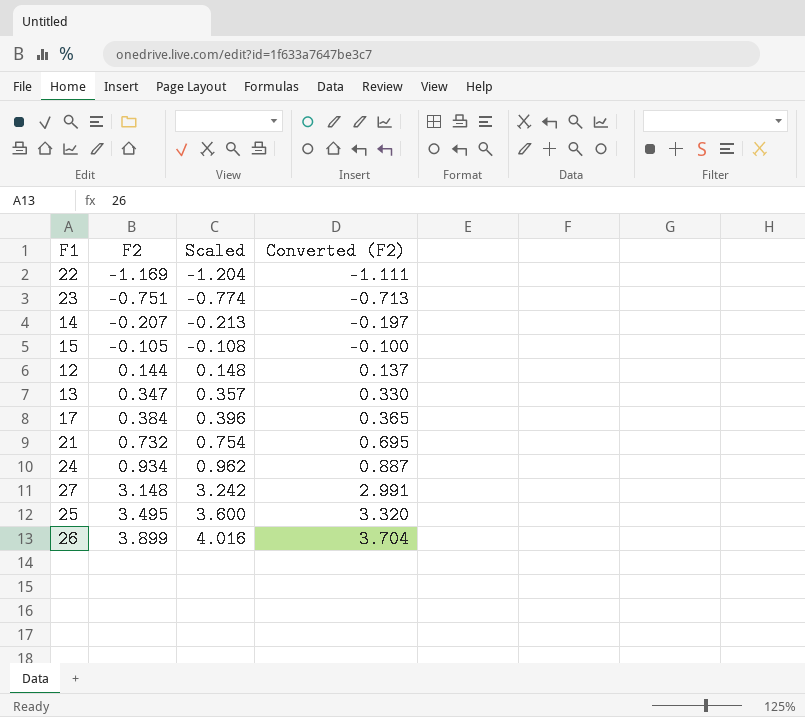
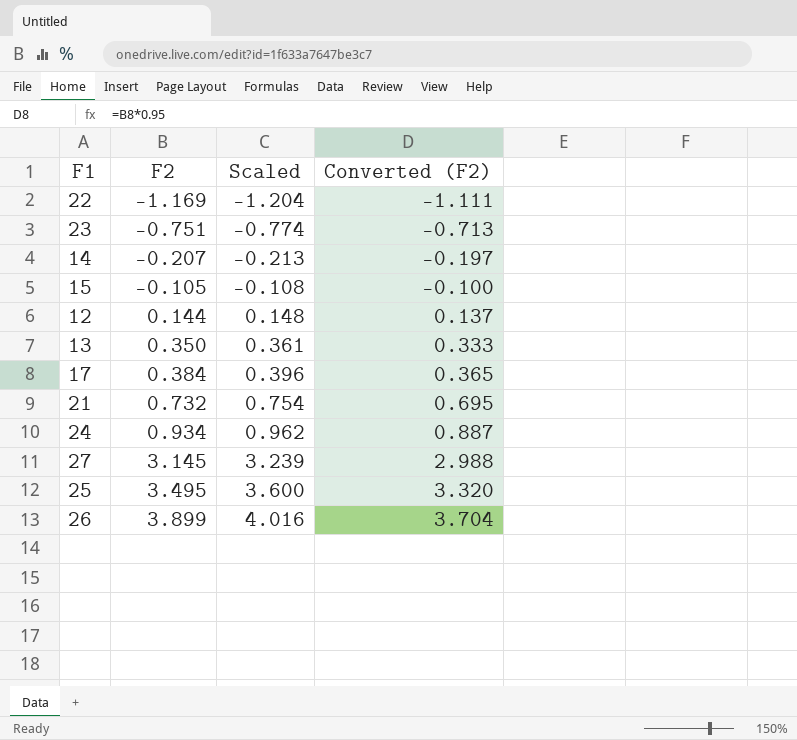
13 | F2: 0.347 -> 0.350
13 | Scaled: 0.357 -> 0.361
13 | Converted (F2): 0.330 -> 0.333
27 | F2: 3.148 -> 3.145
27 | Scaled: 3.242 -> 3.239
27 | Converted (F2): 2.991 -> 2.988

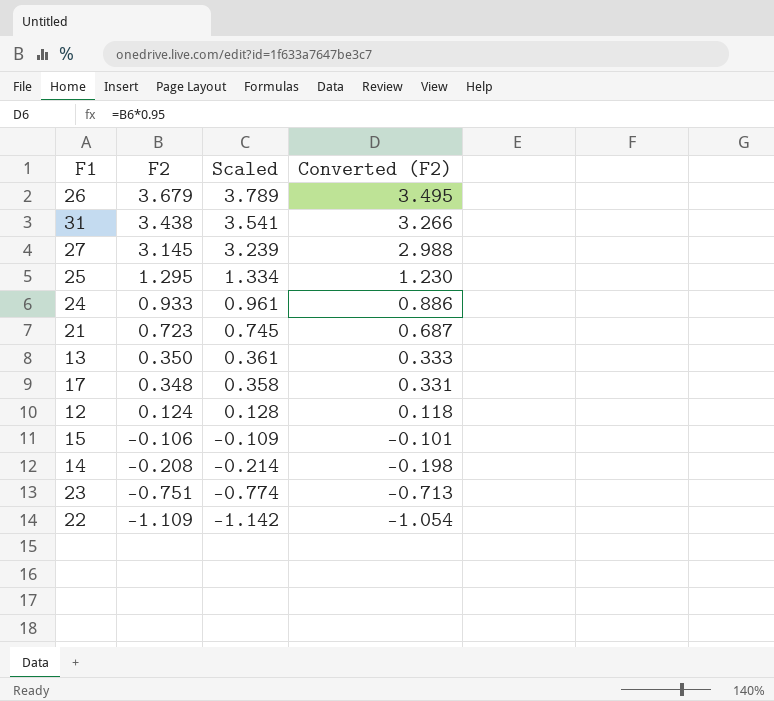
row order: F2 ascending -> F2 descending
26 | F2: 3.899 -> 3.679
26 | Scaled: 4.016 -> 3.789
26 | Converted (F2): 3.704 -> 3.495
row 31: none -> 3.438 | 3.541 | 3.266
25 | F2: 3.495 -> 1.295
25 | Scaled: 3.600 -> 1.334
25 | Converted (F2): 3.320 -> 1.230
24 | F2: 0.934 -> 0.933
24 | Scaled: 0.962 -> 0.961
24 | Converted (F2): 0.887 -> 0.886
21 | F2: 0.732 -> 0.723
21 | Scaled: 0.754 -> 0.745
21 | Converted (F2): 0.695 -> 0.687
17 | F2: 0.384 -> 0.348
17 | Scaled: 0.396 -> 0.358
17 | Converted (F2): 0.365 -> 0.331
12 | F2: 0.144 -> 0.124
12 | Scaled: 0.148 -> 0.128
12 | Converted (F2): 0.137 -> 0.118
15 | F2: -0.105 -> -0.106
15 | Scaled: -0.108 -> -0.109
15 | Converted (F2): -0.100 -> -0.101
14 | F2: -0.207 -> -0.208
14 | Scaled: -0.213 -> -0.214
14 | Converted (F2): -0.197 -> -0.198
22 | F2: -1.169 -> -1.109
22 | Scaled: -1.204 -> -1.142
22 | Converted (F2): -1.111 -> -1.054

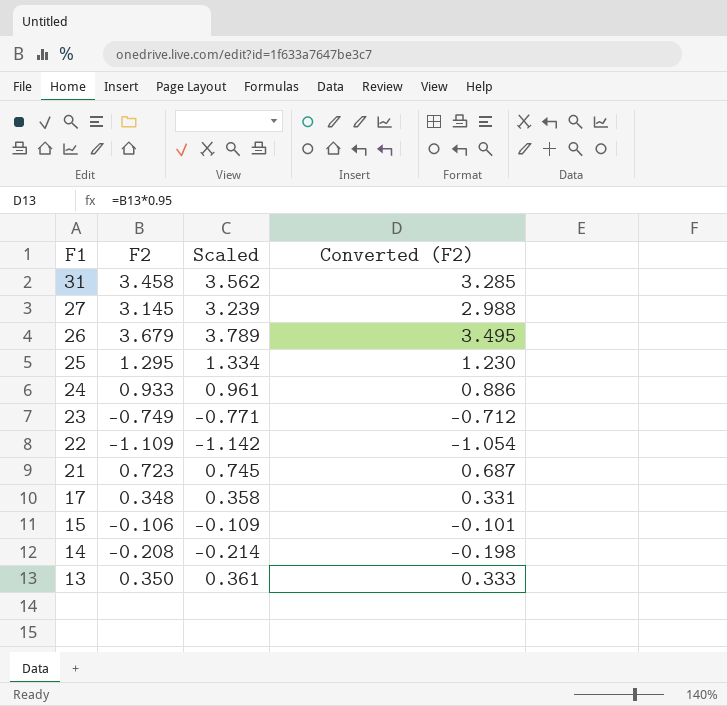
row order: F2 descending -> F1 descending
row 12: 0.124 | 0.128 | 0.118 -> none
31 | F2: 3.438 -> 3.458
31 | Scaled: 3.541 -> 3.562
31 | Converted (F2): 3.266 -> 3.285
23 | F2: -0.751 -> -0.749
23 | Scaled: -0.774 -> -0.771
23 | Converted (F2): -0.713 -> -0.712

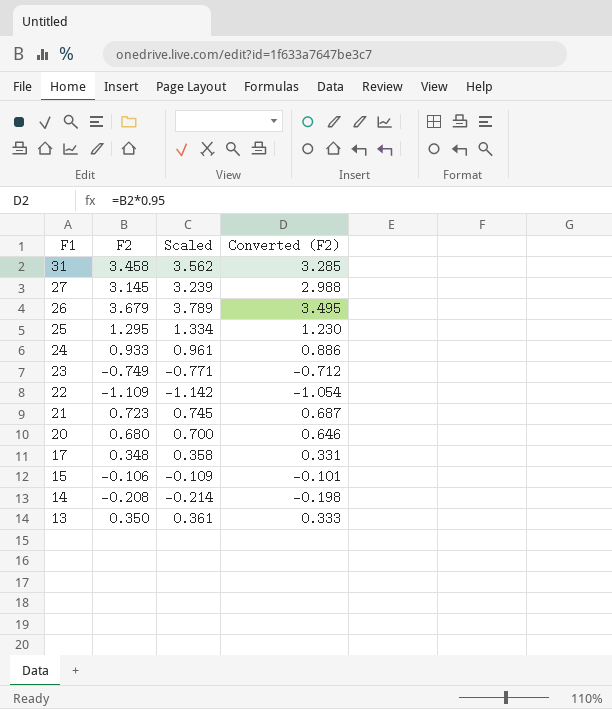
row 20: none -> 0.680 | 0.700 | 0.646

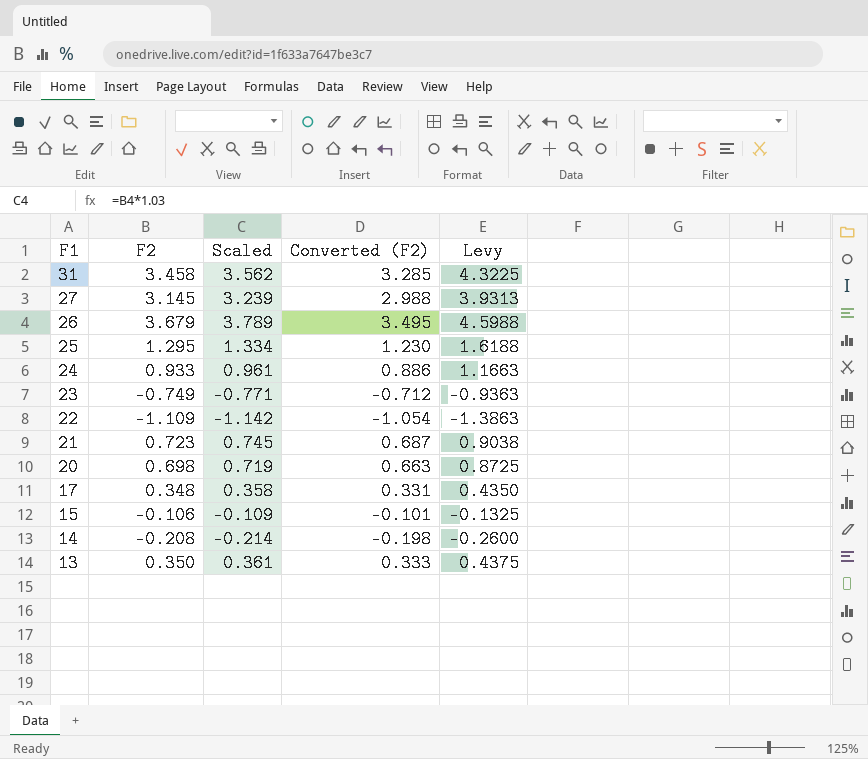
column Levy | formula: none -> [F2] * 1.25
20 | F2: 0.680 -> 0.698
20 | Scaled: 0.700 -> 0.719
20 | Converted (F2): 0.646 -> 0.663

